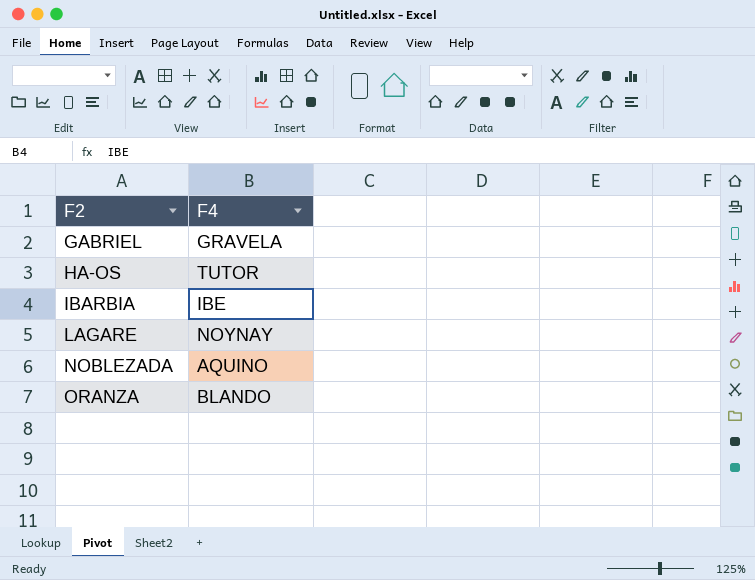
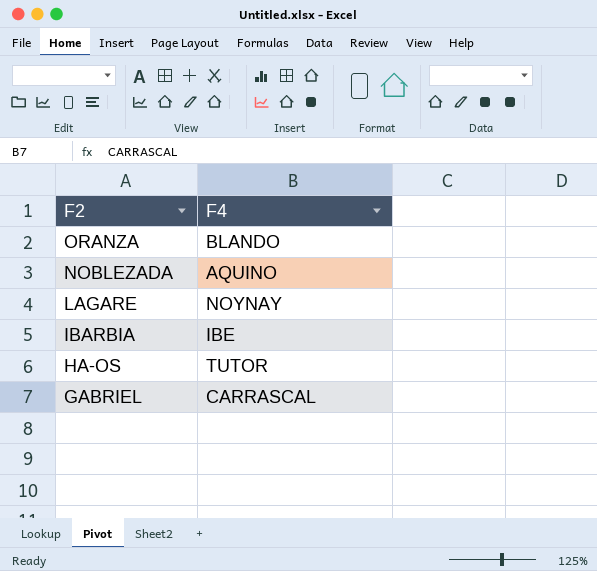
row order: F2 ascending -> F2 descending
GABRIEL | F4: GRAVELA -> CARRASCAL

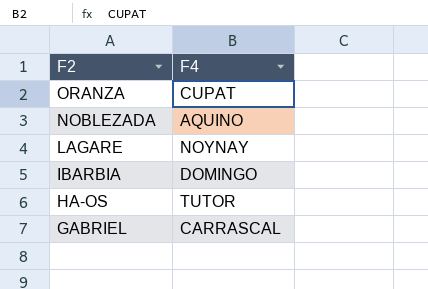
ORANZA | F4: BLANDO -> CUPAT
IBARBIA | F4: IBE -> DOMINGO

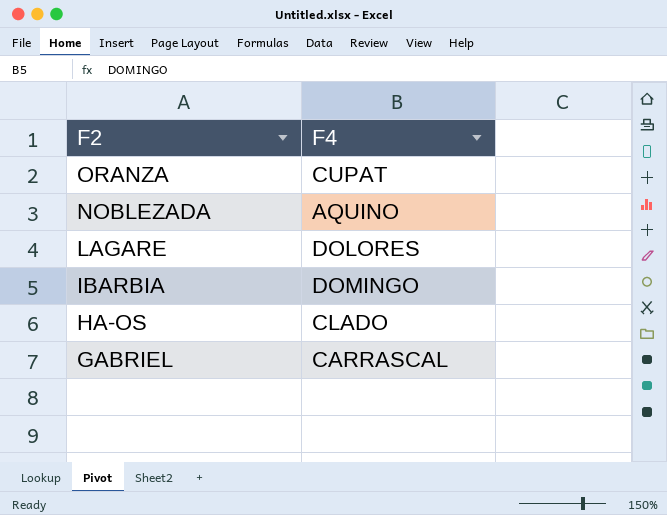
LAGARE | F4: NOYNAY -> DOLORES
HA-OS | F4: TUTOR -> CLADO

